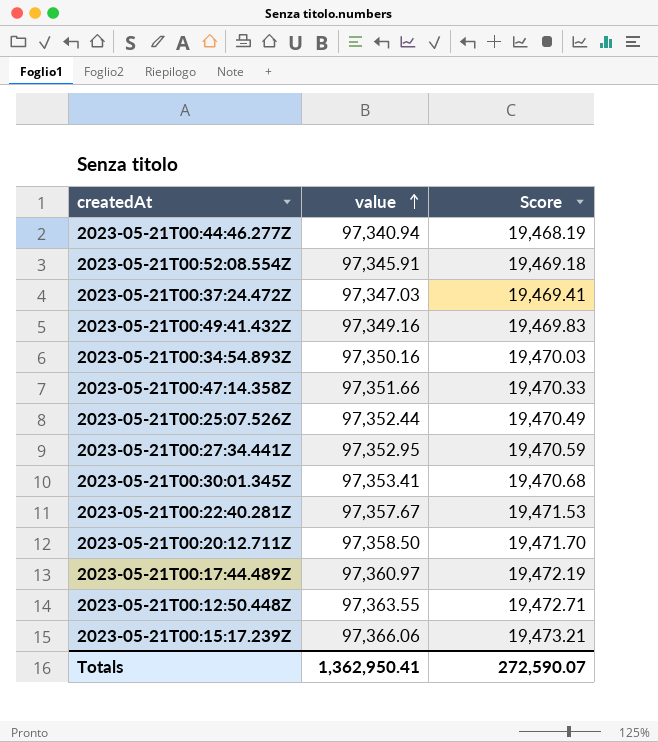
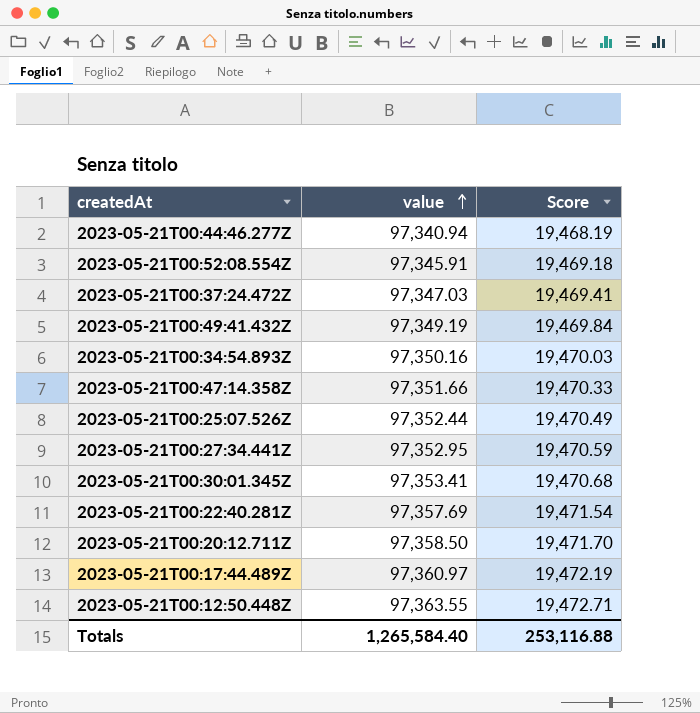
row 2023-05-21T00:15:17.239Z: 97,366.06 | 19,473.21 -> none
2023-05-21T00:49:41.432Z | value: 97,349.16 -> 97,349.19
2023-05-21T00:49:41.432Z | Score: 19,469.83 -> 19,469.84
2023-05-21T00:22:40.281Z | value: 97,357.67 -> 97,357.69
2023-05-21T00:22:40.281Z | Score: 19,471.53 -> 19,471.54
Totals | value: 1,362,950.41 -> 1,265,584.40
Totals | Score: 272,590.07 -> 253,116.88

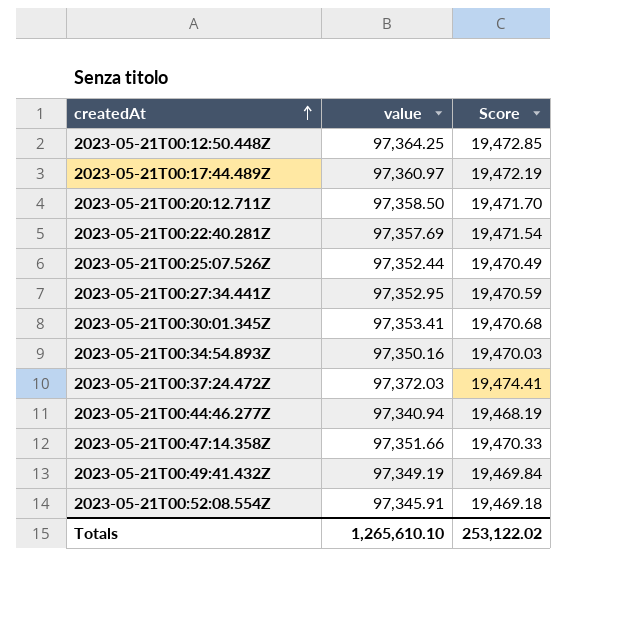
row order: value ascending -> createdAt ascending
2023-05-21T00:12:50.448Z | value: 97,363.55 -> 97,364.25
2023-05-21T00:12:50.448Z | Score: 19,472.71 -> 19,472.85
2023-05-21T00:37:24.472Z | value: 97,347.03 -> 97,372.03
2023-05-21T00:37:24.472Z | Score: 19,469.41 -> 19,474.41
Totals | value: 1,265,584.40 -> 1,265,610.10
Totals | Score: 253,116.88 -> 253,122.02

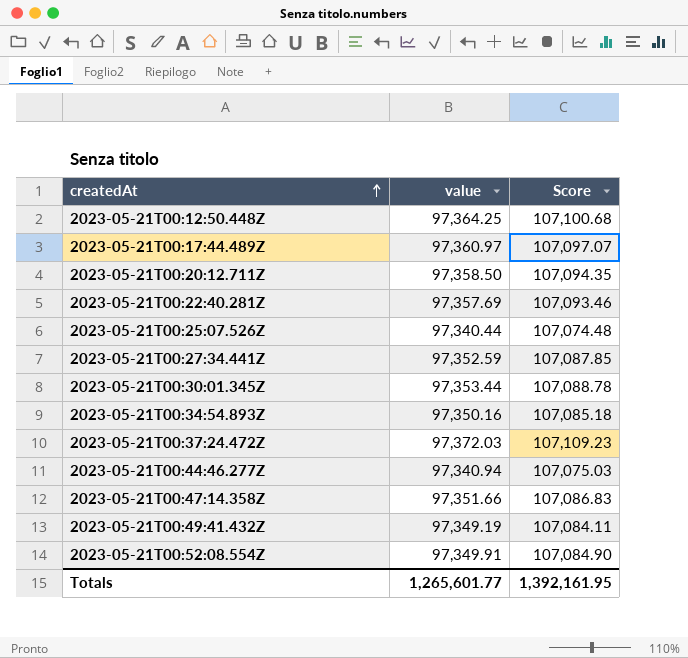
column Score | formula: [value] * 0.2 -> [value] * 1.1
2023-05-21T00:25:07.526Z | value: 97,352.44 -> 97,340.44
2023-05-21T00:27:34.441Z | value: 97,352.95 -> 97,352.59
2023-05-21T00:30:01.345Z | value: 97,353.41 -> 97,353.44
2023-05-21T00:52:08.554Z | value: 97,345.91 -> 97,349.91
Totals | value: 1,265,610.10 -> 1,265,601.77
Totals | Score: 253,122.02 -> 1,392,161.95

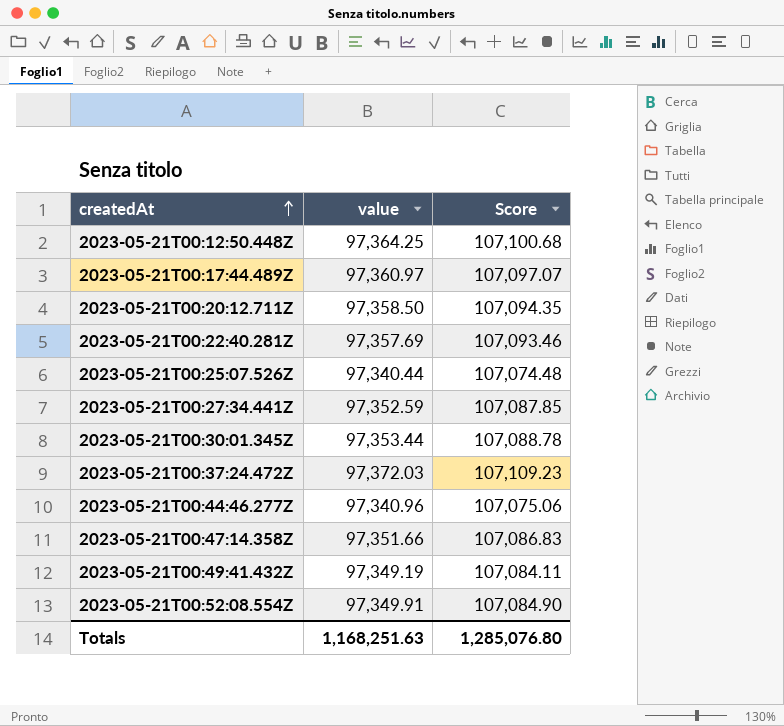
row 2023-05-21T00:34:54.893Z: 97,350.16 | 107,085.18 -> none
2023-05-21T00:44:46.277Z | value: 97,340.94 -> 97,340.96
2023-05-21T00:44:46.277Z | Score: 107,075.03 -> 107,075.06
Totals | value: 1,265,601.77 -> 1,168,251.63
Totals | Score: 1,392,161.95 -> 1,285,076.80

